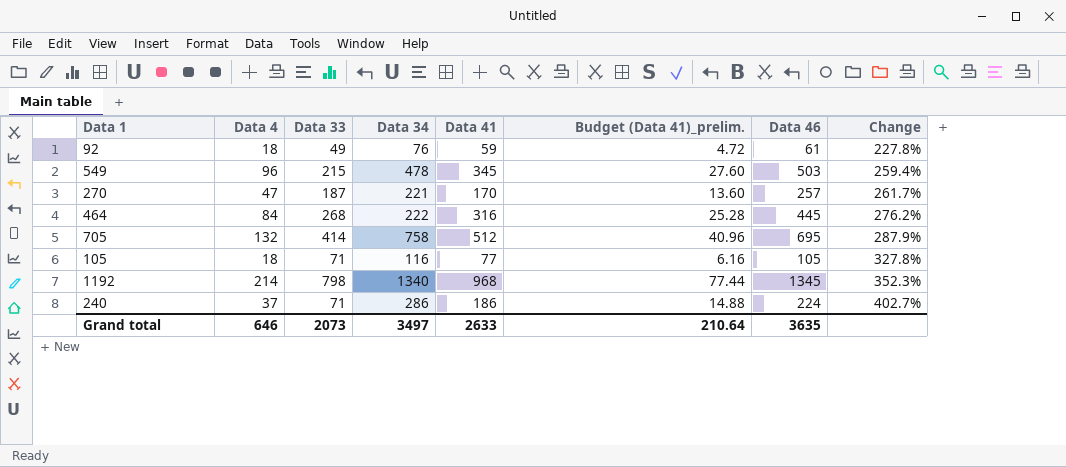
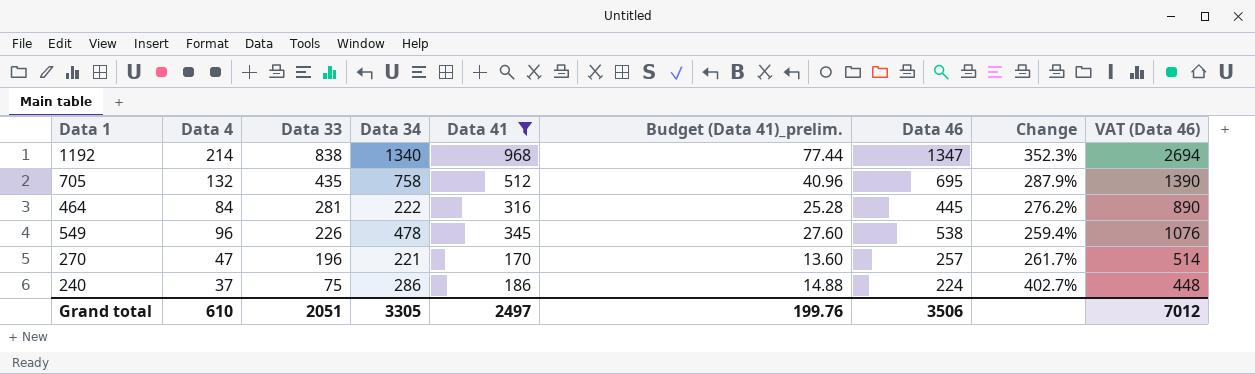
filter: none -> Data 41 >= 170
row order: Change ascending -> Data 33 descending
column VAT (Data 46) | formula: none -> [Data 46] * 2
1192 | Data 33: 798 -> 838
1192 | Data 46: 1345 -> 1347
705 | Data 33: 414 -> 435
464 | Data 33: 268 -> 281
549 | Data 33: 215 -> 226
549 | Data 46: 503 -> 538
270 | Data 33: 187 -> 196
240 | Data 33: 71 -> 75
Grand total | Data 4: 646 -> 610
Grand total | Data 33: 2073 -> 2051
Grand total | Data 34: 3497 -> 3305
Grand total | Data 41: 2633 -> 2497
Grand total | Budget (Data 41)_prelim.: 210.64 -> 199.76
Grand total | Data 46: 3635 -> 3506

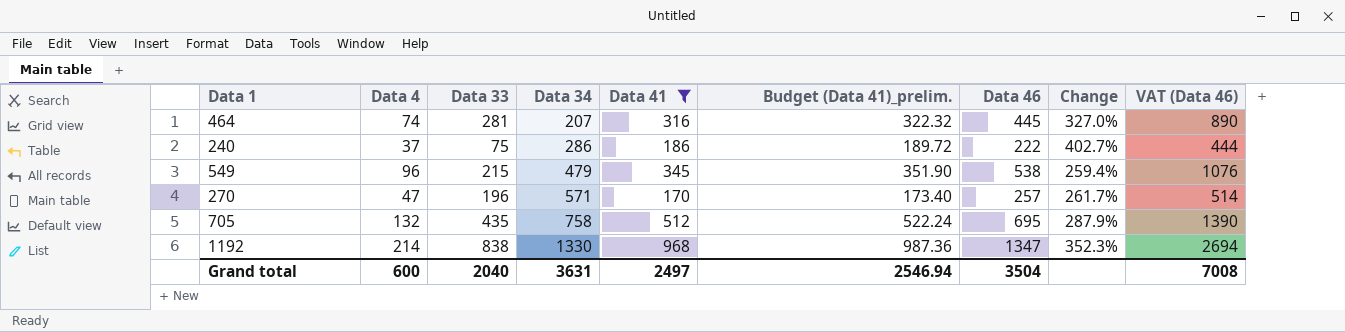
row order: Data 33 descending -> Data 34 ascending
column Budget (Data 41)_prelim. | formula: [Data 41] * 0.08 -> [Data 41] * 1.02
464 | Data 4: 84 -> 74
464 | Data 34: 222 -> 207
464 | Change: 276.2% -> 327.0%
240 | Data 46: 224 -> 222
240 | VAT (Data 46): 448 -> 444
549 | Data 33: 226 -> 215
549 | Data 34: 478 -> 479
270 | Data 34: 221 -> 571
1192 | Data 34: 1340 -> 1330
Grand total | Data 4: 610 -> 600
Grand total | Data 33: 2051 -> 2040
Grand total | Data 34: 3305 -> 3631
Grand total | Budget (Data 41)_prelim.: 199.76 -> 2546.94
Grand total | Data 46: 3506 -> 3504
Grand total | VAT (Data 46): 7012 -> 7008

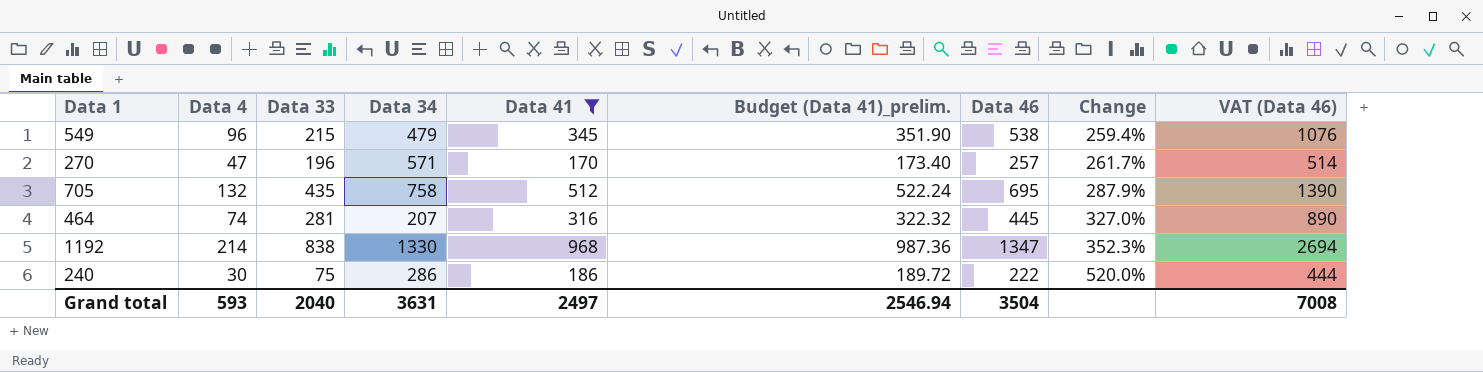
row order: Data 34 ascending -> Change ascending
240 | Data 4: 37 -> 30
240 | Change: 402.7% -> 520.0%
Grand total | Data 4: 600 -> 593

